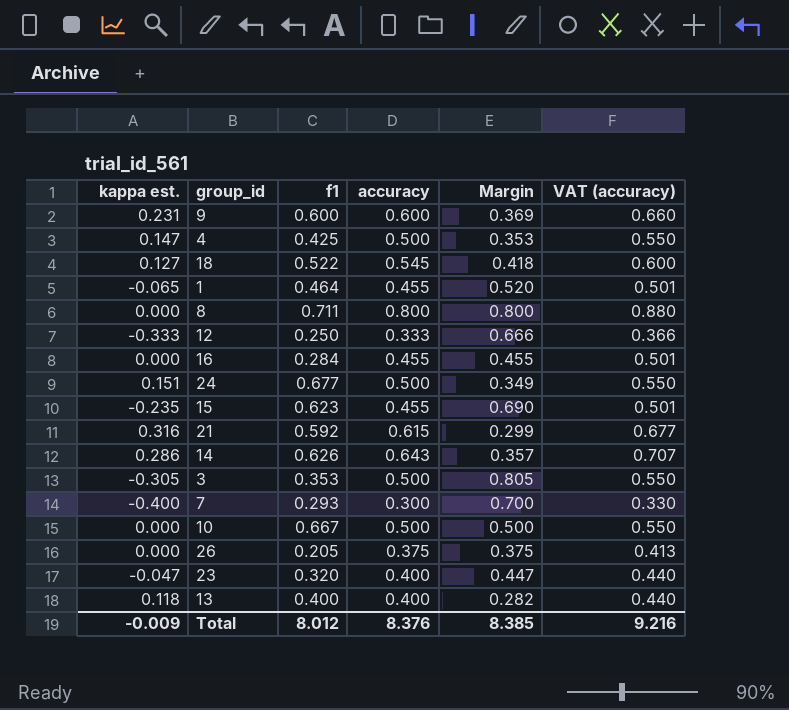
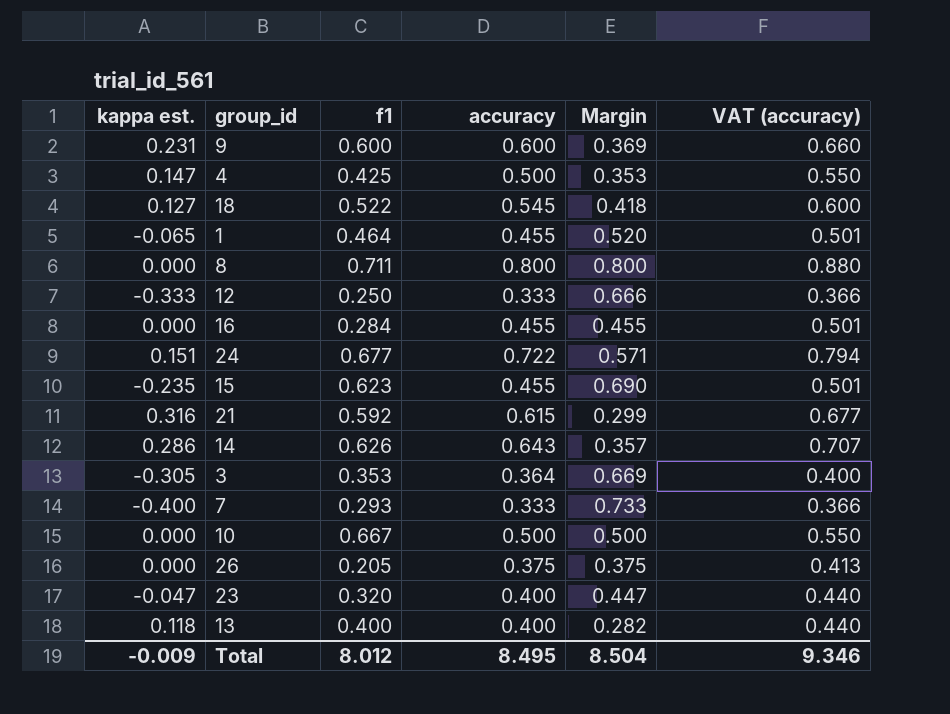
24 | accuracy: 0.500 -> 0.722
24 | Margin: 0.349 -> 0.571
24 | VAT (accuracy): 0.550 -> 0.794
3 | accuracy: 0.500 -> 0.364
3 | Margin: 0.805 -> 0.669
3 | VAT (accuracy): 0.550 -> 0.400
7 | accuracy: 0.300 -> 0.333
7 | Margin: 0.700 -> 0.733
7 | VAT (accuracy): 0.330 -> 0.366
Total | accuracy: 8.376 -> 8.495
Total | Margin: 8.385 -> 8.504
Total | VAT (accuracy): 9.216 -> 9.346

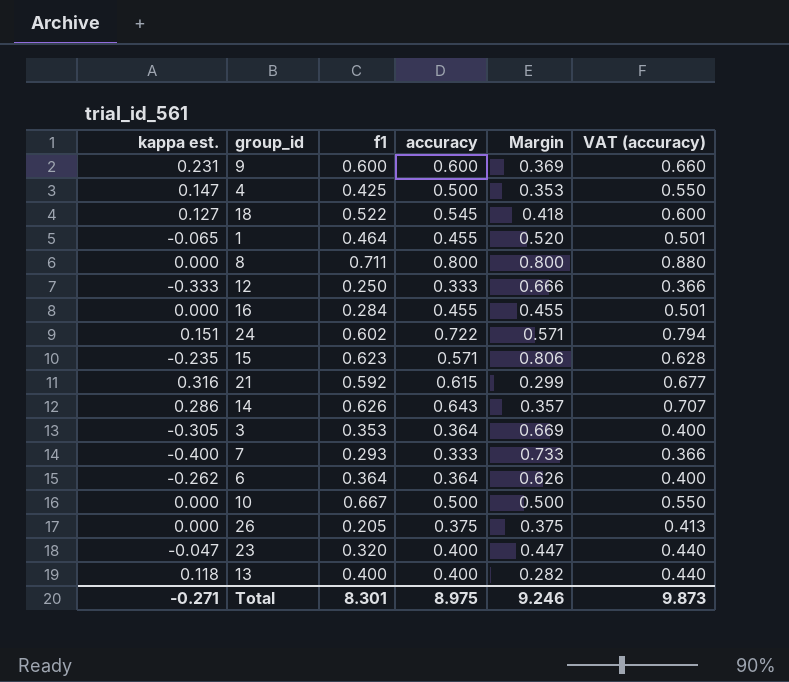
24 | f1: 0.677 -> 0.602
15 | accuracy: 0.455 -> 0.571
15 | Margin: 0.690 -> 0.806
15 | VAT (accuracy): 0.501 -> 0.628
row 6: none -> -0.262 | 0.364 | 0.364 | 0.626 | 0.400
Total | kappa est.: -0.009 -> -0.271
Total | f1: 8.012 -> 8.301
Total | accuracy: 8.495 -> 8.975
Total | Margin: 8.504 -> 9.246
Total | VAT (accuracy): 9.346 -> 9.873

